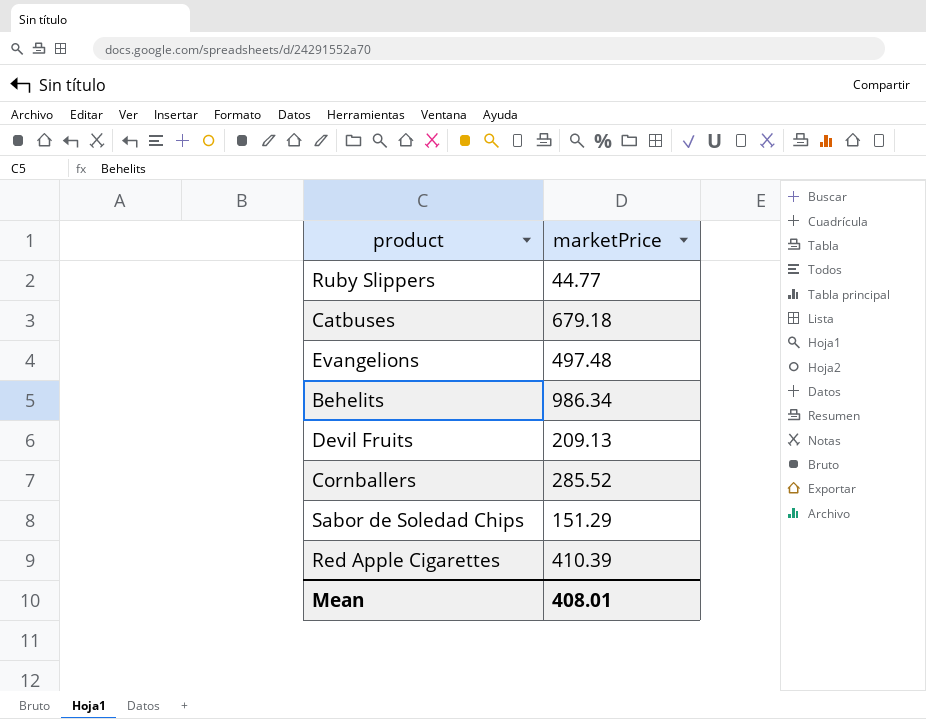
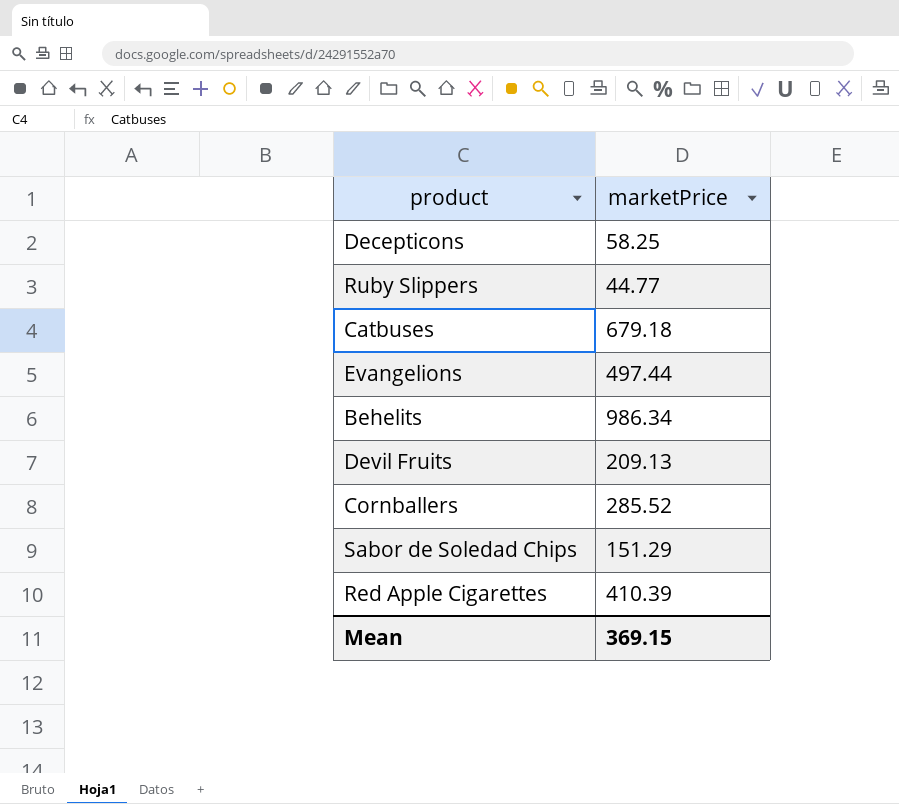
row Decepticons: none -> 58.25
Evangelions | marketPrice: 497.48 -> 497.44
Mean | marketPrice: 408.01 -> 369.15

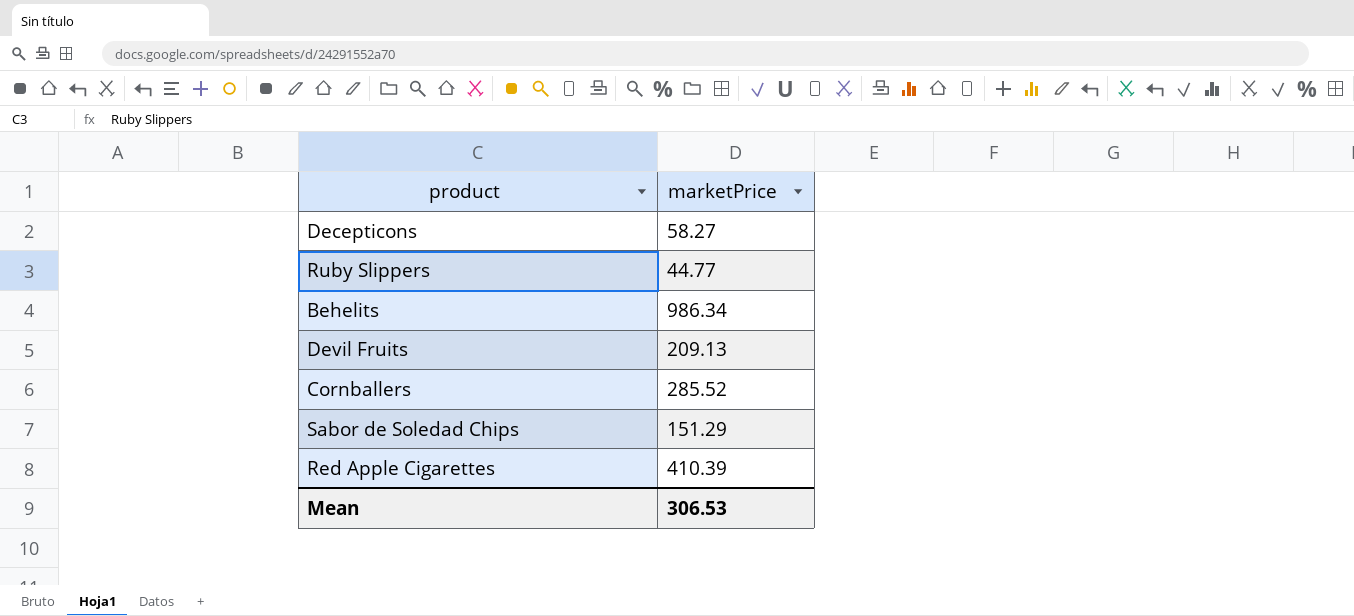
row Catbuses: 679.18 -> none
row Evangelions: 497.44 -> none
Decepticons | marketPrice: 58.25 -> 58.27
Mean | marketPrice: 369.15 -> 306.53

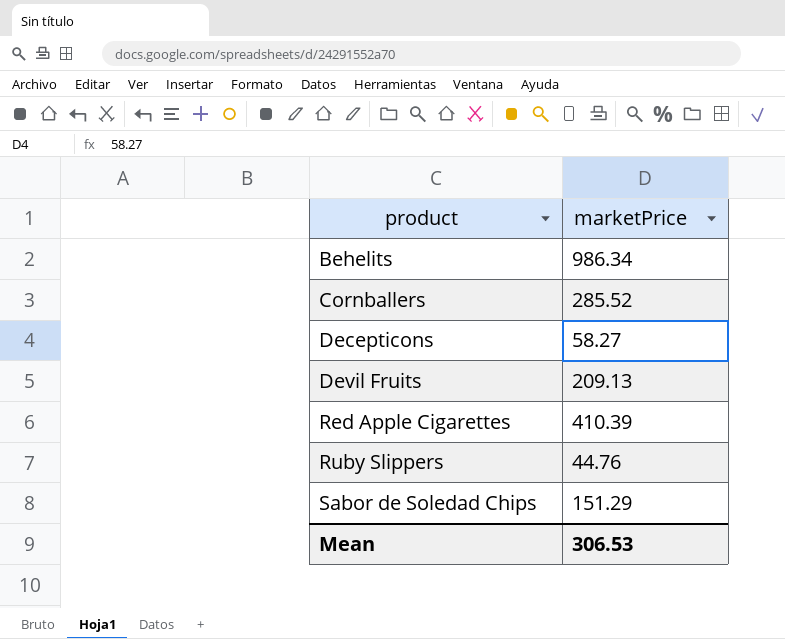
row order: none -> product ascending
Ruby Slippers | marketPrice: 44.77 -> 44.76

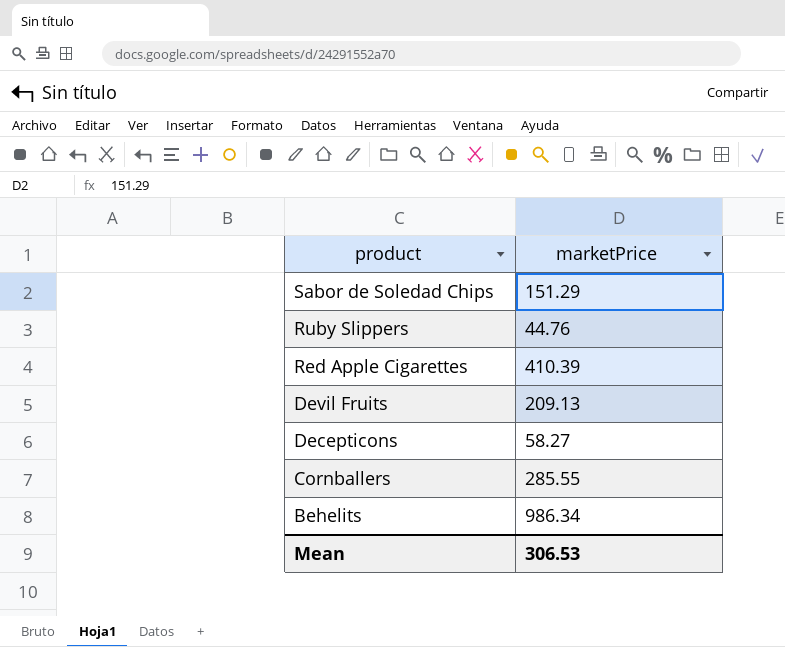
row order: product ascending -> product descending
Cornballers | marketPrice: 285.52 -> 285.55

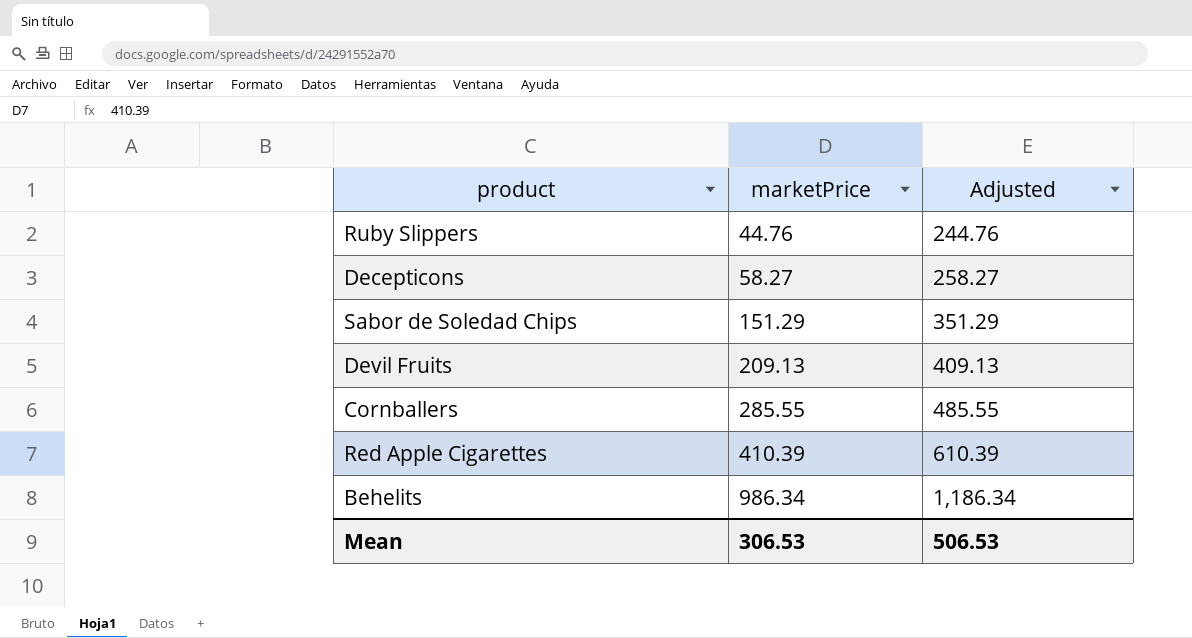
row order: product descending -> marketPrice ascending
column Adjusted | formula: none -> [marketPrice] + 200

